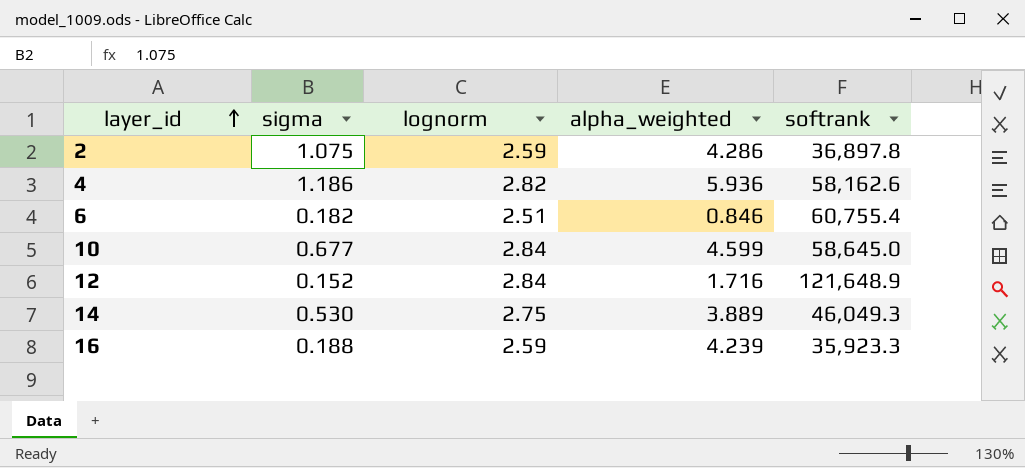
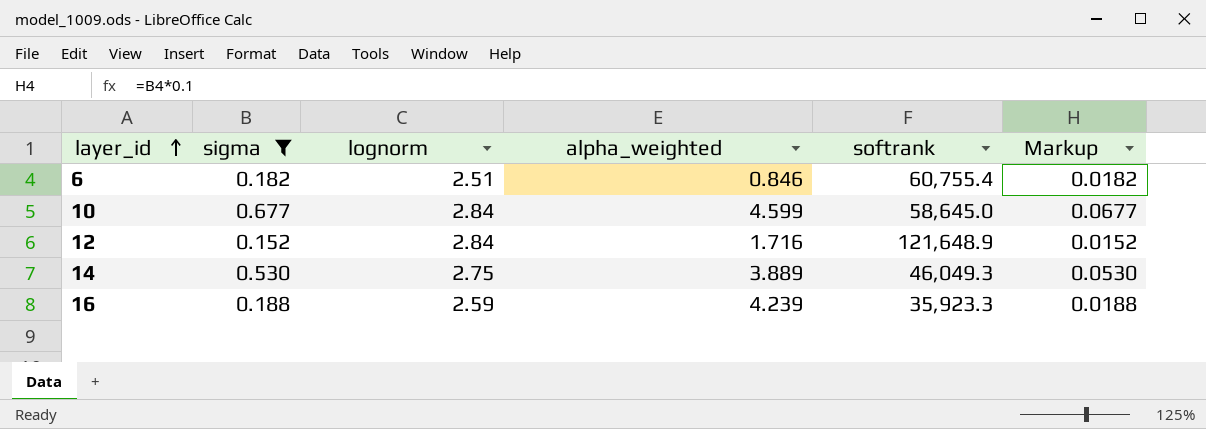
filter: none -> sigma <= 0.677
column Markup | formula: none -> [sigma] * 0.1

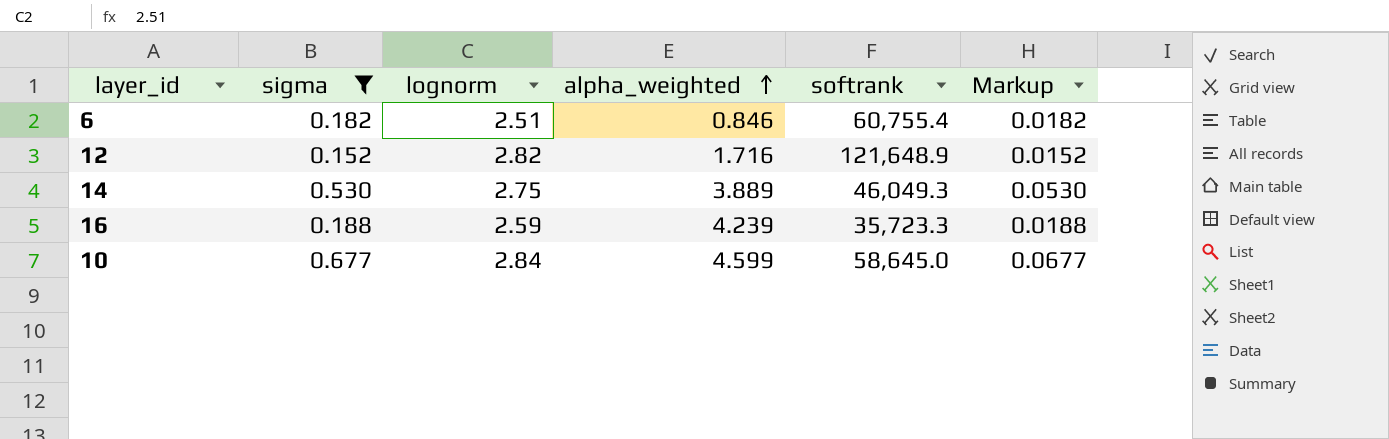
row order: layer_id ascending -> alpha_weighted ascending
12 | lognorm: 2.84 -> 2.82
16 | softrank: 35,923.3 -> 35,723.3

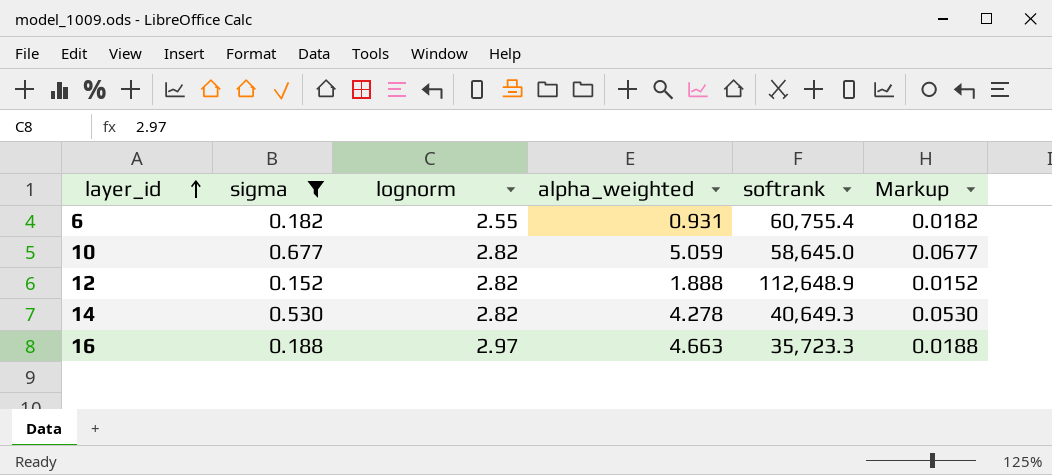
row order: alpha_weighted ascending -> layer_id ascending
6 | lognorm: 2.51 -> 2.55
6 | alpha_weighted: 0.846 -> 0.931
10 | lognorm: 2.84 -> 2.82
10 | alpha_weighted: 4.599 -> 5.059
12 | alpha_weighted: 1.716 -> 1.888
12 | softrank: 121,648.9 -> 112,648.9
14 | lognorm: 2.75 -> 2.82
14 | alpha_weighted: 3.889 -> 4.278
14 | softrank: 46,049.3 -> 40,649.3
16 | lognorm: 2.59 -> 2.97
16 | alpha_weighted: 4.239 -> 4.663

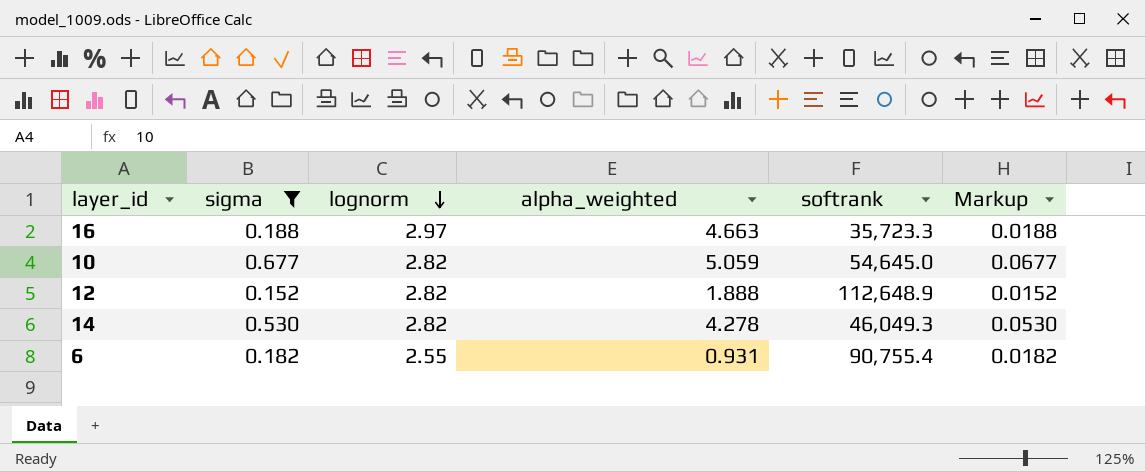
row order: layer_id ascending -> lognorm descending
10 | softrank: 58,645.0 -> 54,645.0
14 | softrank: 40,649.3 -> 46,049.3
6 | softrank: 60,755.4 -> 90,755.4

